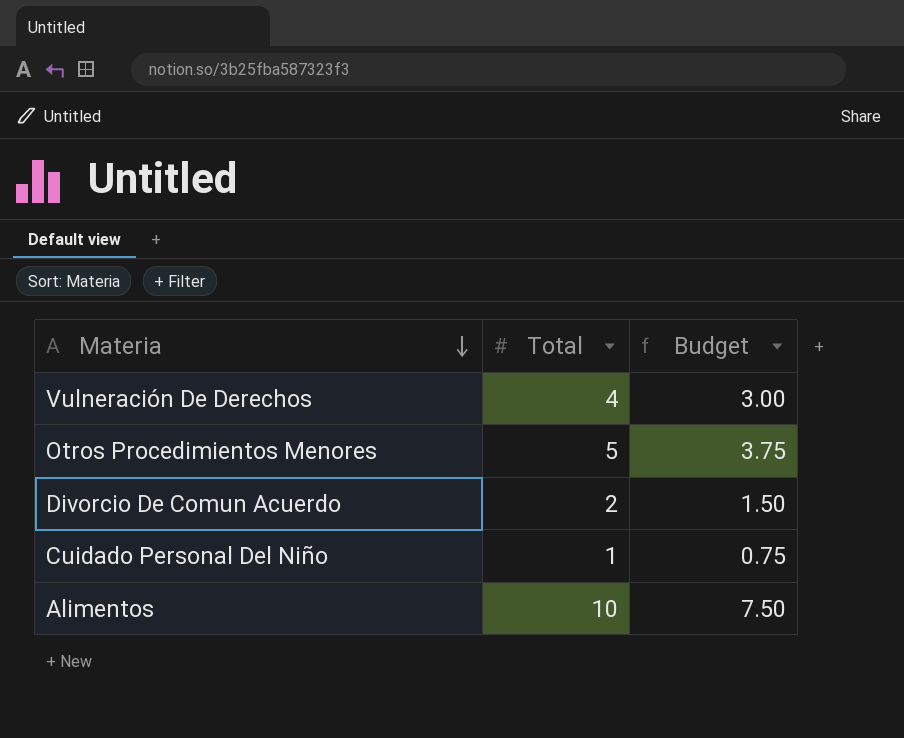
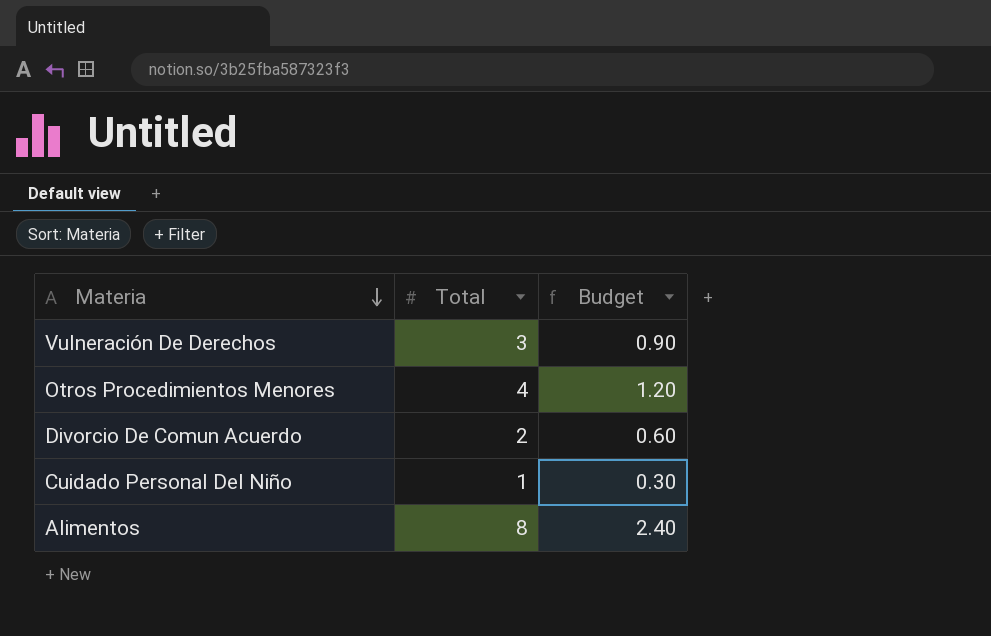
column Budget | formula: [Total] * 0.75 -> [Total] * 0.3
Vulneración De Derechos | Total: 4 -> 3
Otros Procedimientos Menores | Total: 5 -> 4
Alimentos | Total: 10 -> 8

